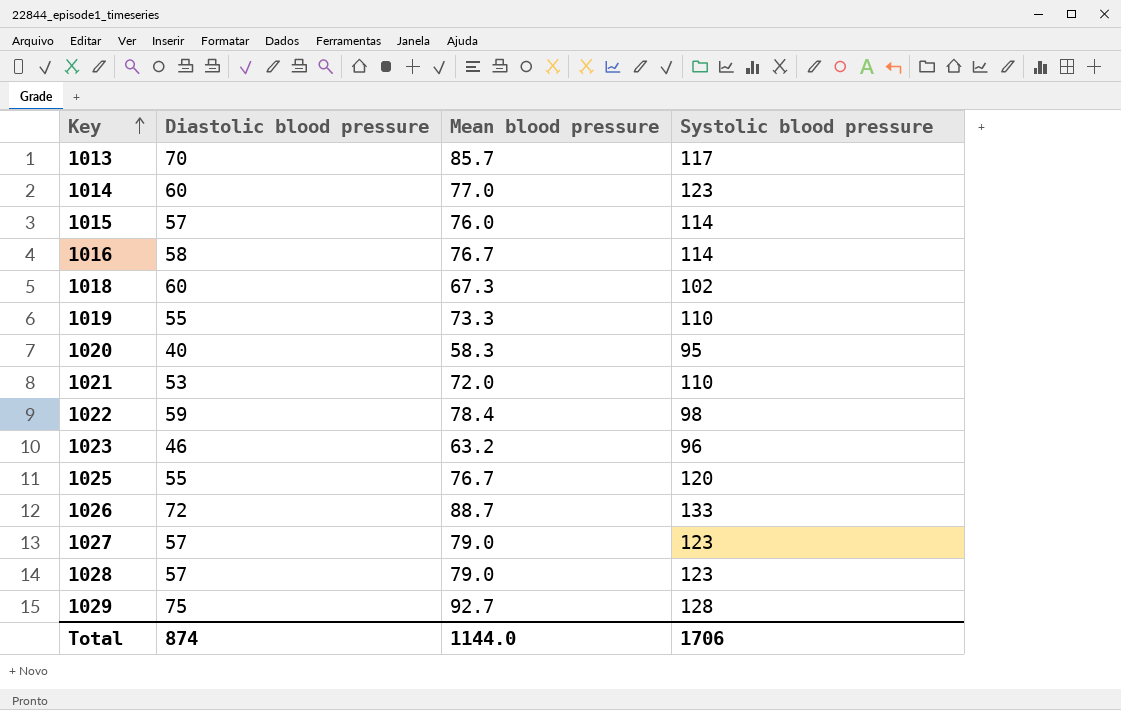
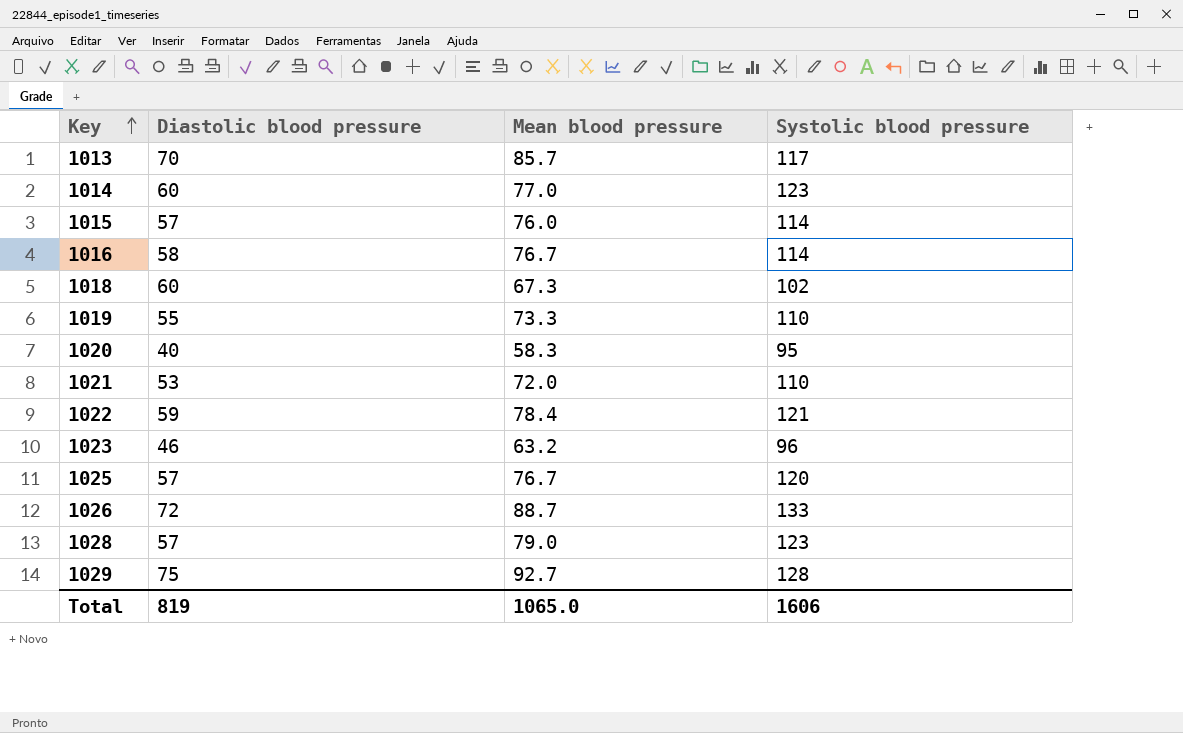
row 1027: 57 | 79.0 | 123 -> none
1022 | Systolic blood pressure: 98 -> 121
1025 | Diastolic blood pressure: 55 -> 57
Total | Diastolic blood pressure: 874 -> 819
Total | Mean blood pressure: 1144.0 -> 1065.0
Total | Systolic blood pressure: 1706 -> 1606

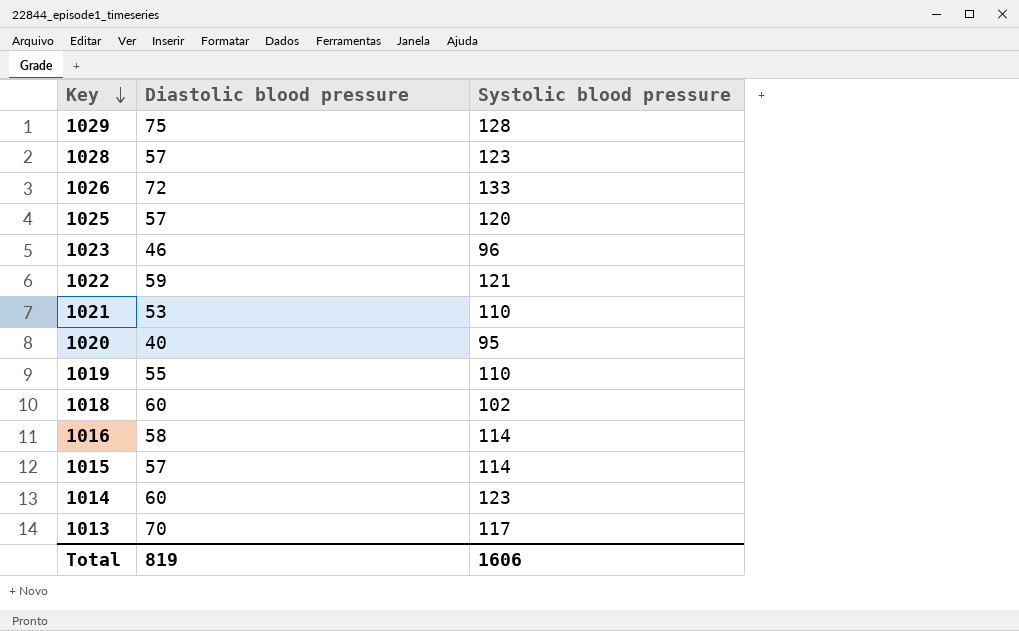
row order: Key ascending -> Key descending
column Mean blood pressure | position: 3 -> none

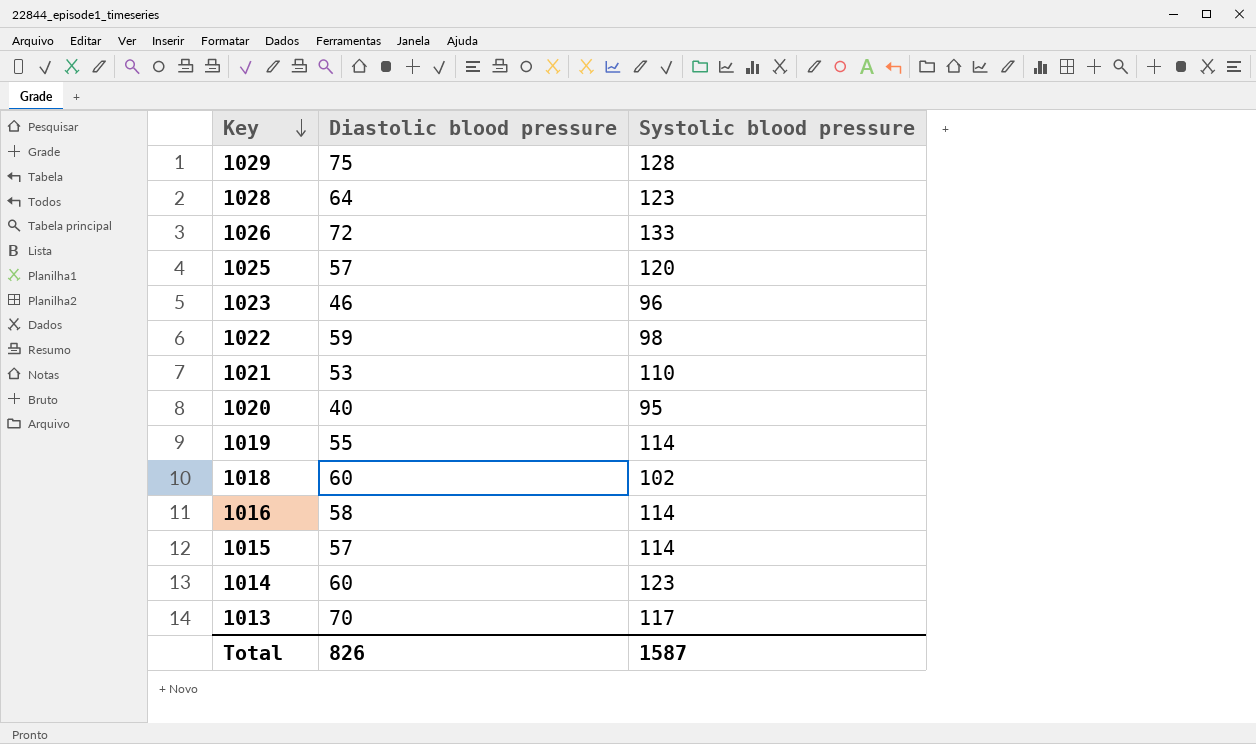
1028 | Diastolic blood pressure: 57 -> 64
1022 | Systolic blood pressure: 121 -> 98
1019 | Systolic blood pressure: 110 -> 114
Total | Diastolic blood pressure: 819 -> 826
Total | Systolic blood pressure: 1606 -> 1587

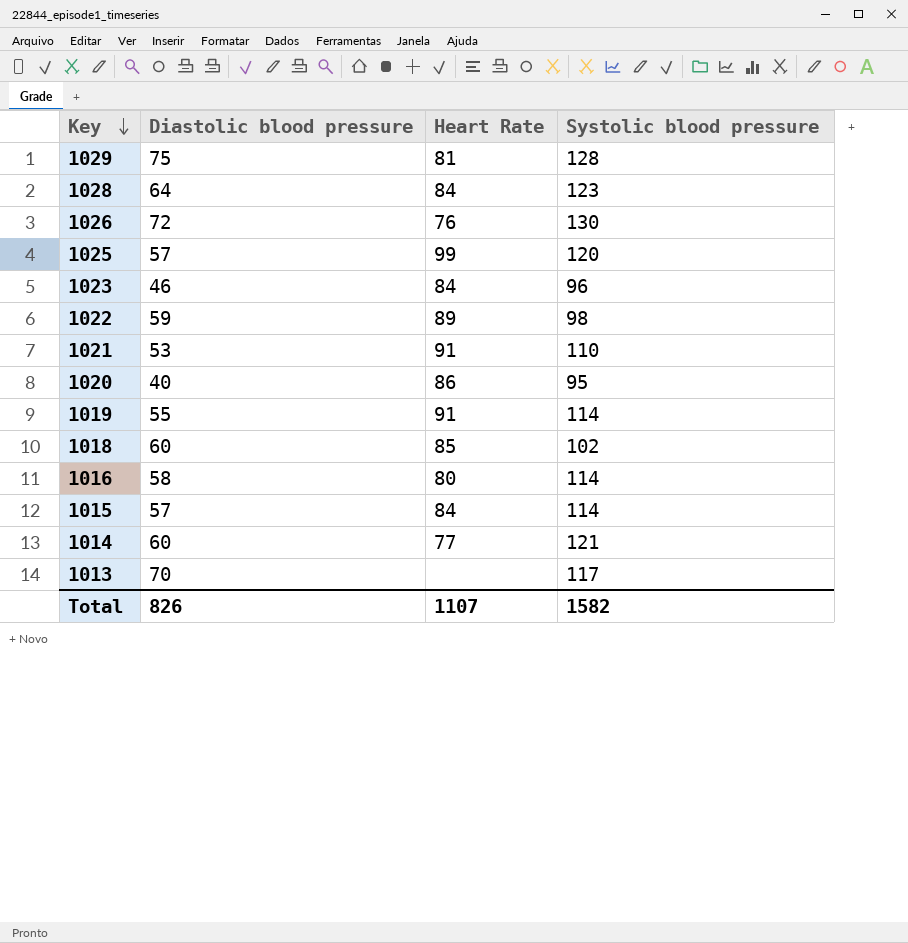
column Heart Rate | position: none -> 3
1026 | Systolic blood pressure: 133 -> 130
1014 | Systolic blood pressure: 123 -> 121
Total | Systolic blood pressure: 1587 -> 1582

